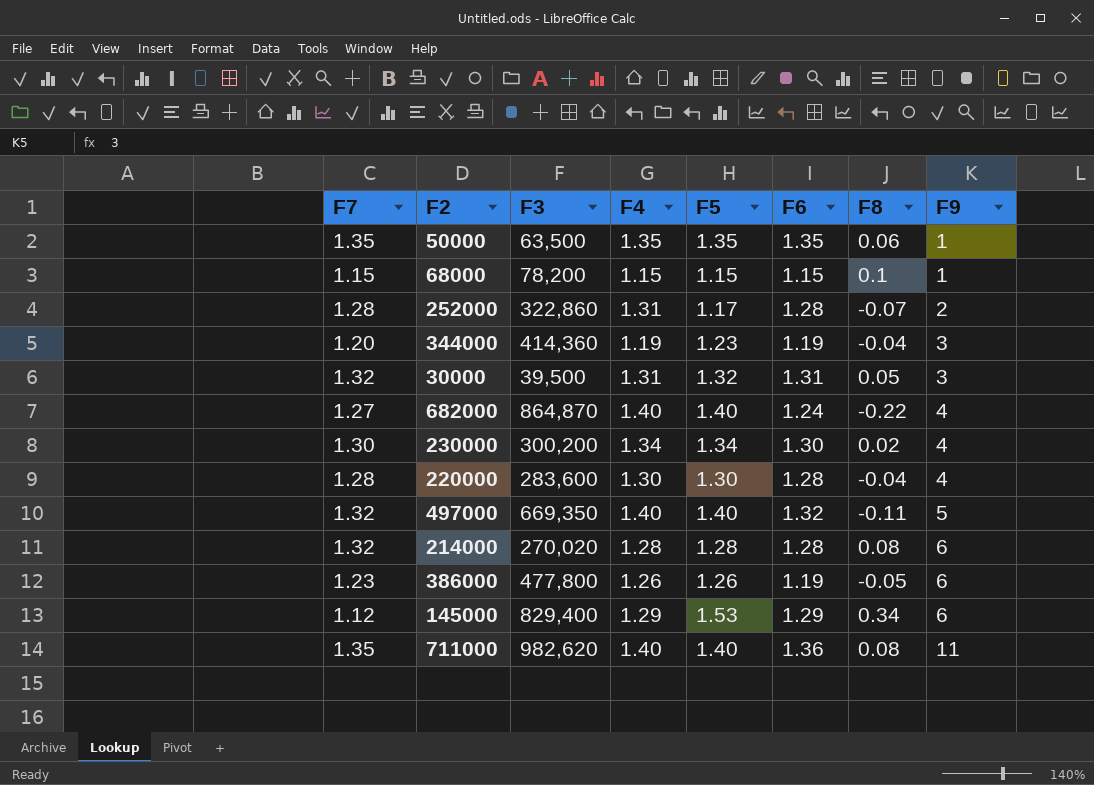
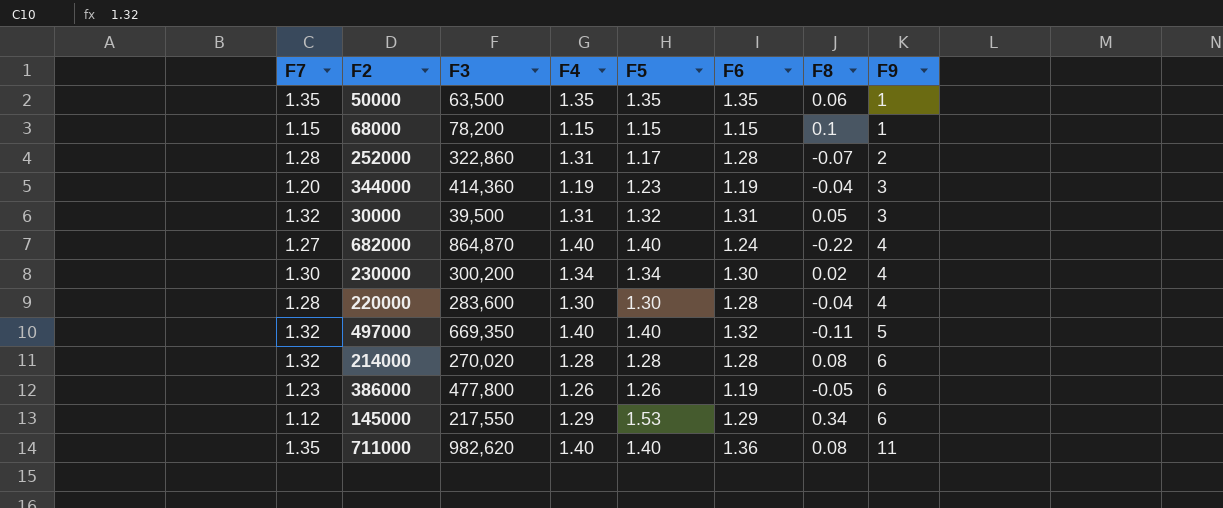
145000 | F3: 829,400 -> 217,550

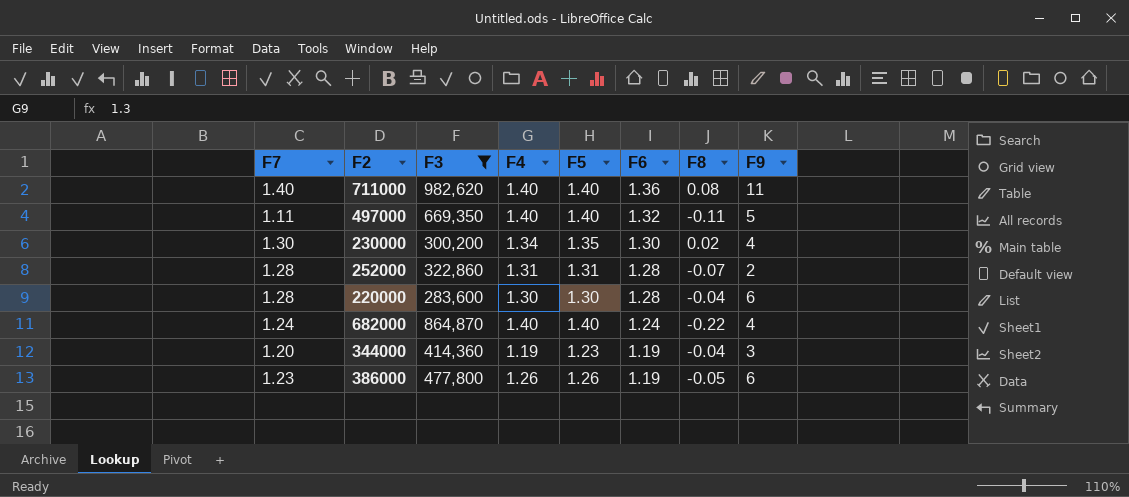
filter: none -> F3 >= 283,600
row order: F9 ascending -> F6 descending
711000 | F7: 1.35 -> 1.40
497000 | F7: 1.32 -> 1.11
230000 | F5: 1.34 -> 1.35
252000 | F5: 1.17 -> 1.31
220000 | F9: 4 -> 6
682000 | F7: 1.27 -> 1.24

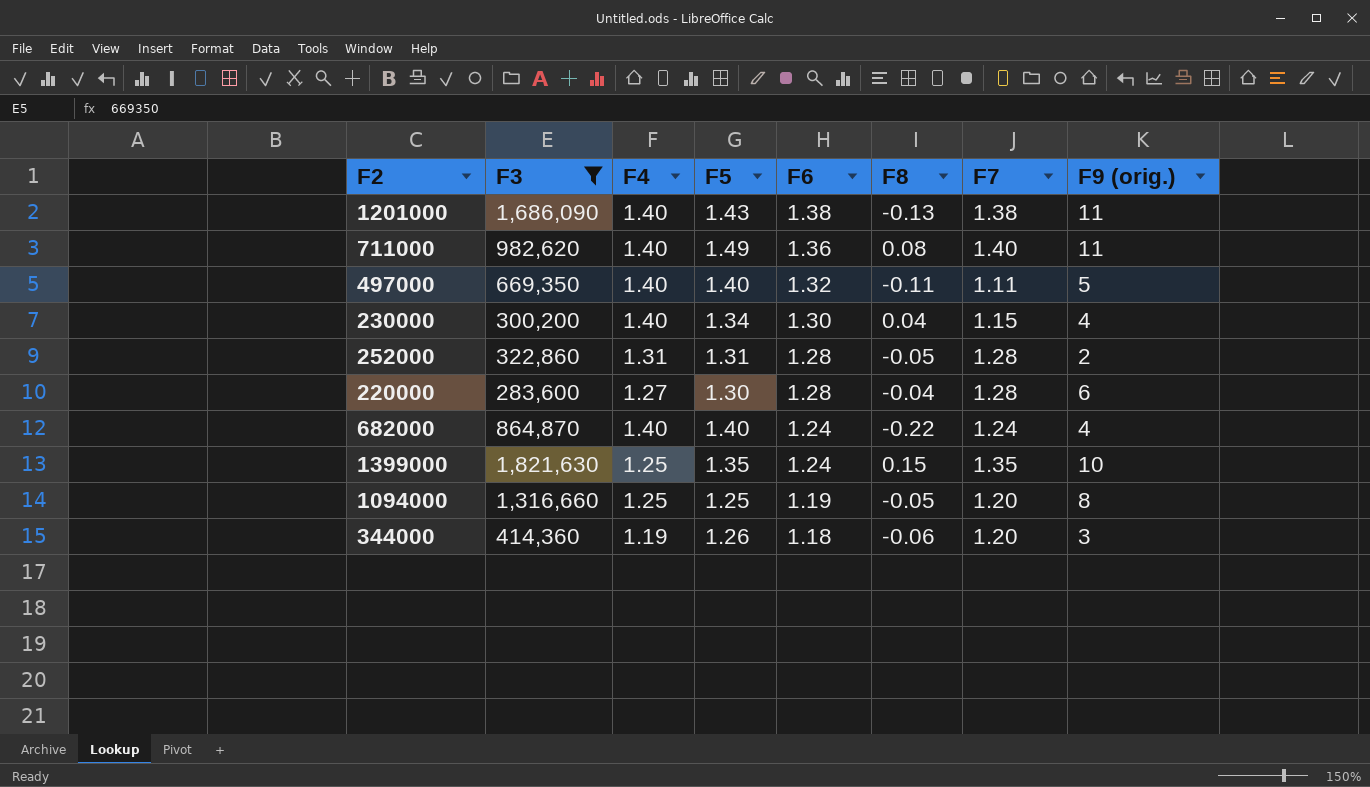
column F7 | position: 1 -> 7
column name: F9 -> F9 (orig.)
row 386000: 1.23 | 477,800 | 1.26 | 1.26 | 1.19 | -0.05 | 6 -> none
row 1201000: none -> 1,686,090 | 1.40 | 1.43 | 1.38 | -0.13 | 1.38 | 11
711000 | F5: 1.40 -> 1.49
230000 | F4: 1.34 -> 1.40
230000 | F5: 1.35 -> 1.34
230000 | F8: 0.02 -> 0.04
230000 | F7: 1.30 -> 1.15
252000 | F8: -0.07 -> -0.05
220000 | F4: 1.30 -> 1.27
row 1399000: none -> 1,821,630 | 1.25 | 1.35 | 1.24 | 0.15 | 1.35 | 10
row 1094000: none -> 1,316,660 | 1.25 | 1.25 | 1.19 | -0.05 | 1.20 | 8
344000 | F5: 1.23 -> 1.26
344000 | F6: 1.19 -> 1.18
344000 | F8: -0.04 -> -0.06

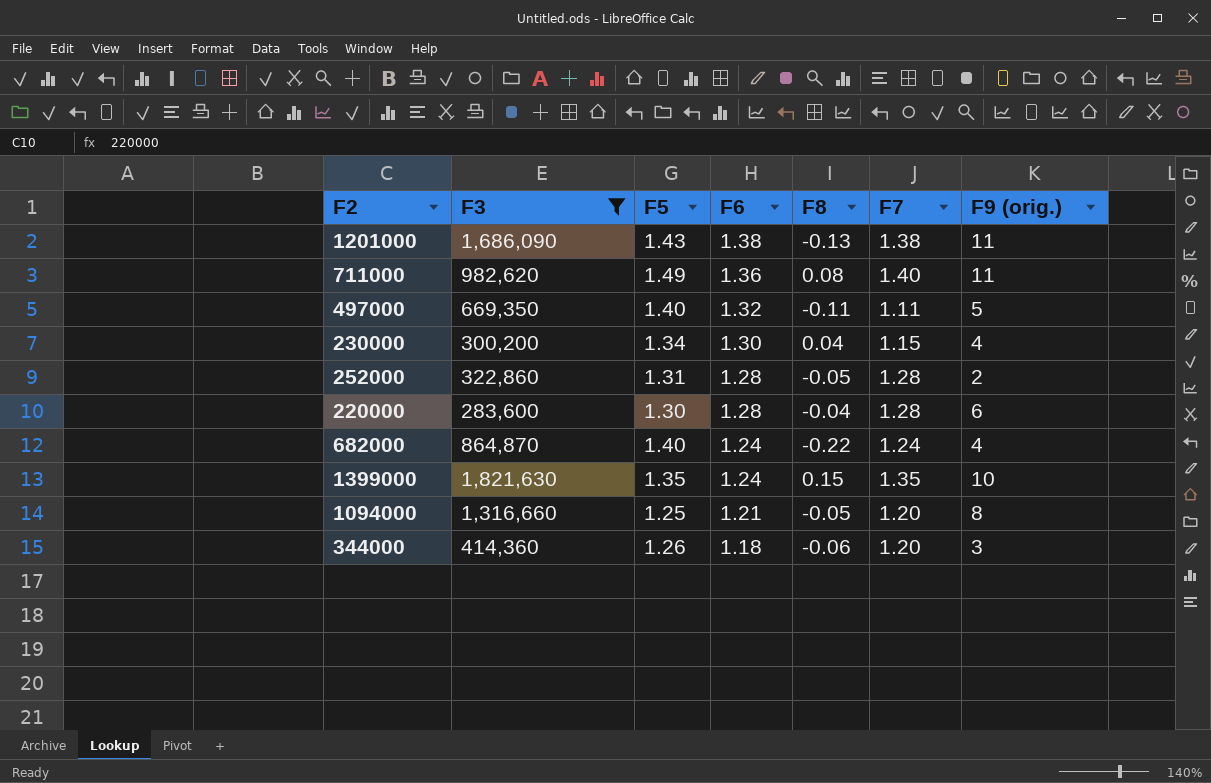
column F4 | position: 3 -> none
1094000 | F6: 1.19 -> 1.21

